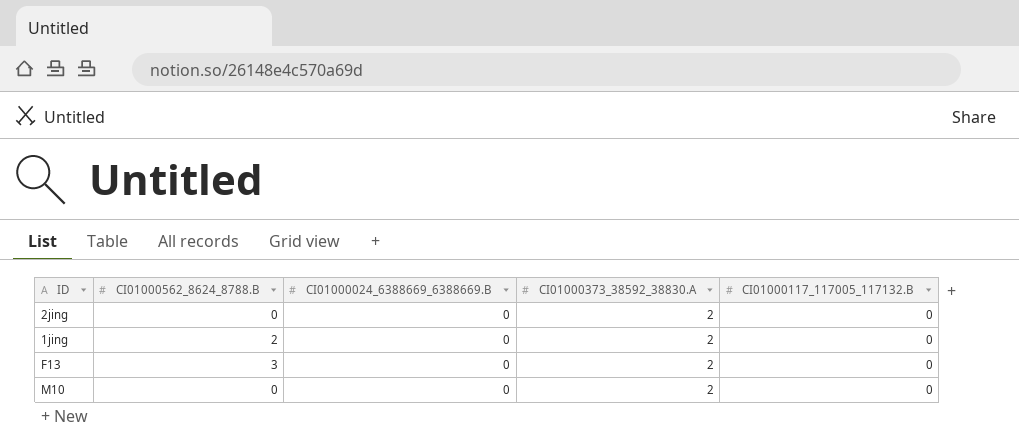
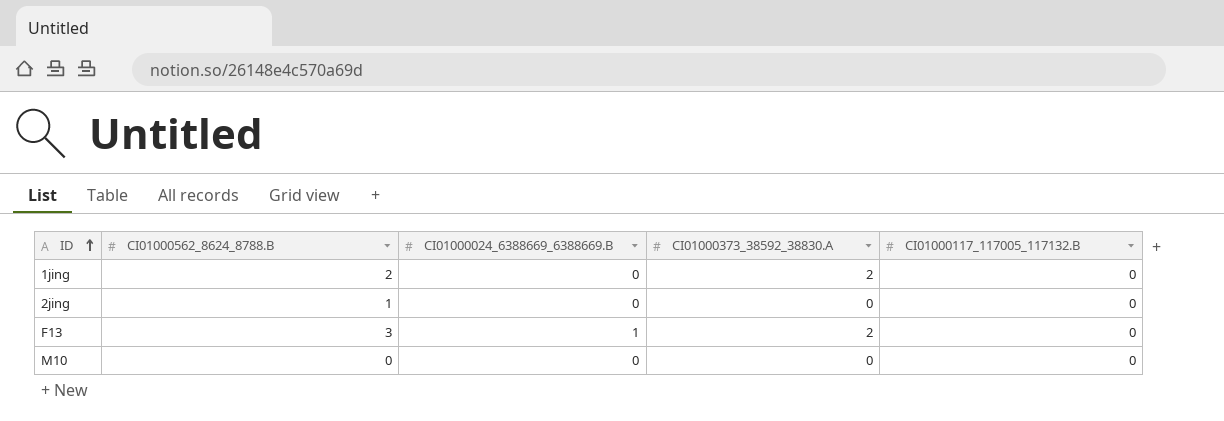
row order: none -> ID ascending
2jing | CI01000562_8624_8788.B: 0 -> 1
2jing | CI01000373_38592_38830.A: 2 -> 0
F13 | CI01000024_6388669_6388669.B: 0 -> 1
M10 | CI01000373_38592_38830.A: 2 -> 0

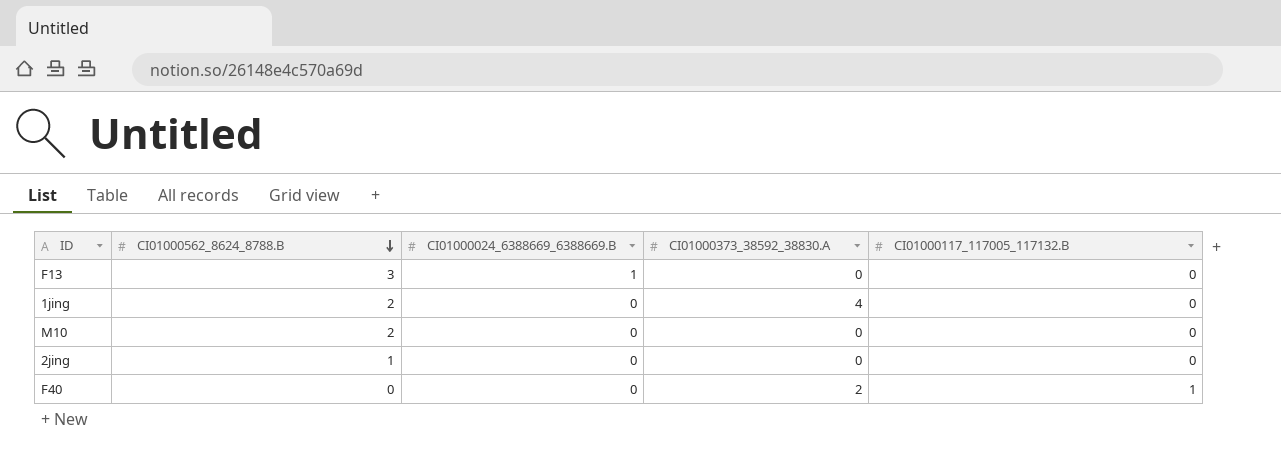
row order: ID ascending -> CI01000562_8624_8788.B descending
F13 | CI01000373_38592_38830.A: 2 -> 0
1jing | CI01000373_38592_38830.A: 2 -> 4
M10 | CI01000562_8624_8788.B: 0 -> 2
row F40: none -> 0 | 0 | 2 | 1

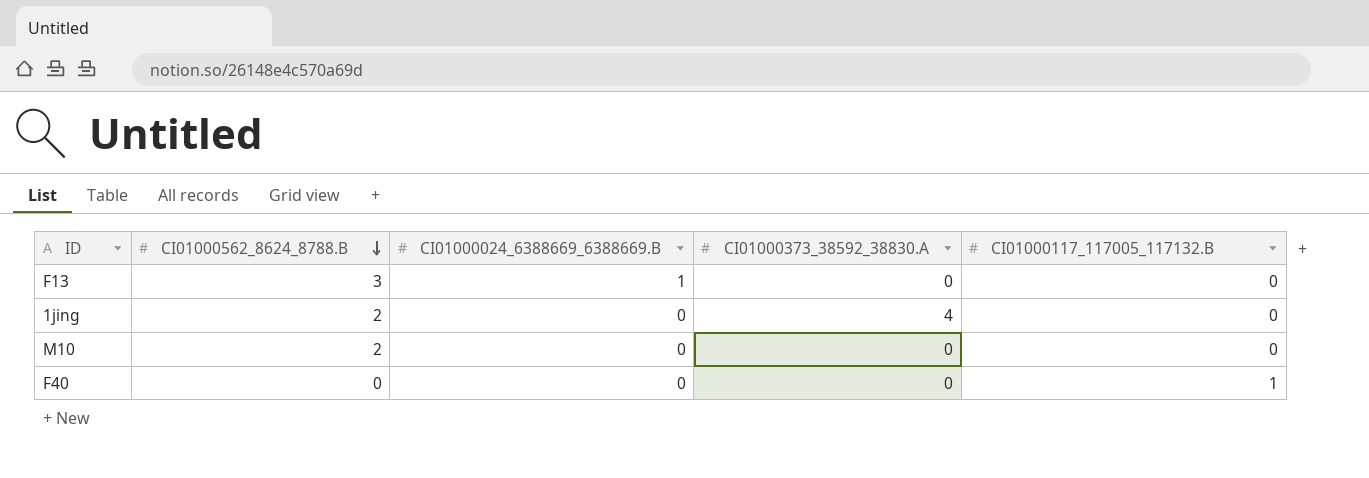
row 2jing: 1 | 0 | 0 | 0 -> none
F40 | CI01000373_38592_38830.A: 2 -> 0

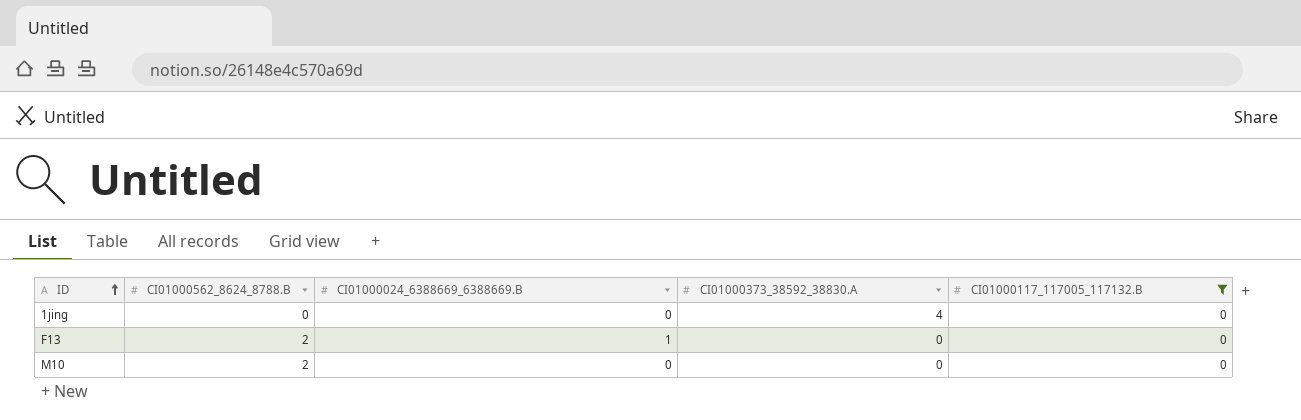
filter: none -> CI01000117_117005_117132.B = 0
row order: CI01000562_8624_8788.B descending -> ID ascending
1jing | CI01000562_8624_8788.B: 2 -> 0
F13 | CI01000562_8624_8788.B: 3 -> 2

